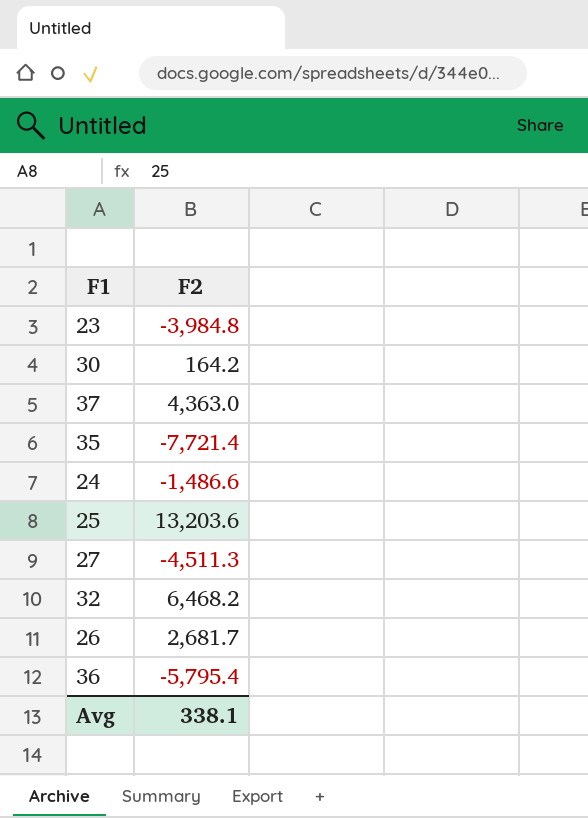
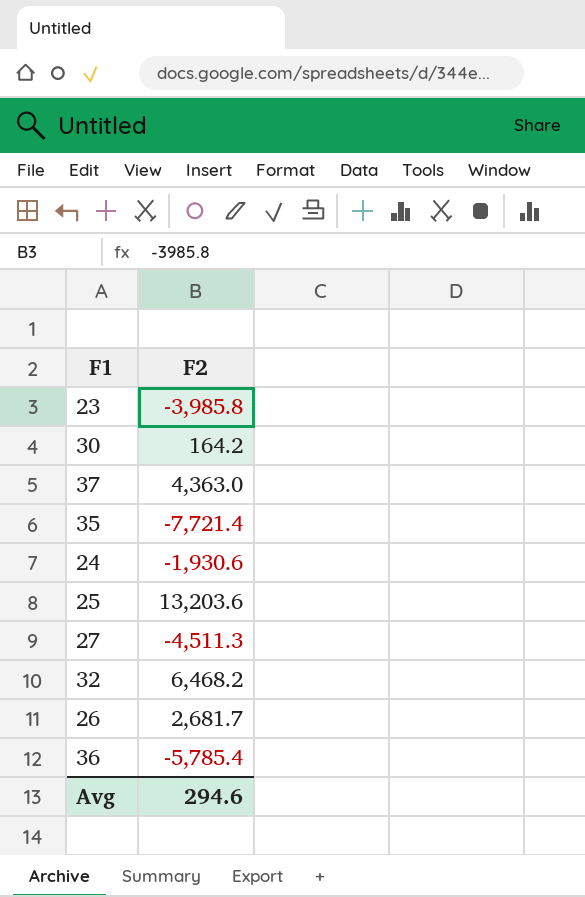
23 | F2: -3,984.8 -> -3,985.8
24 | F2: -1,486.6 -> -1,930.6
36 | F2: -5,795.4 -> -5,785.4
Avg | F2: 338.1 -> 294.6

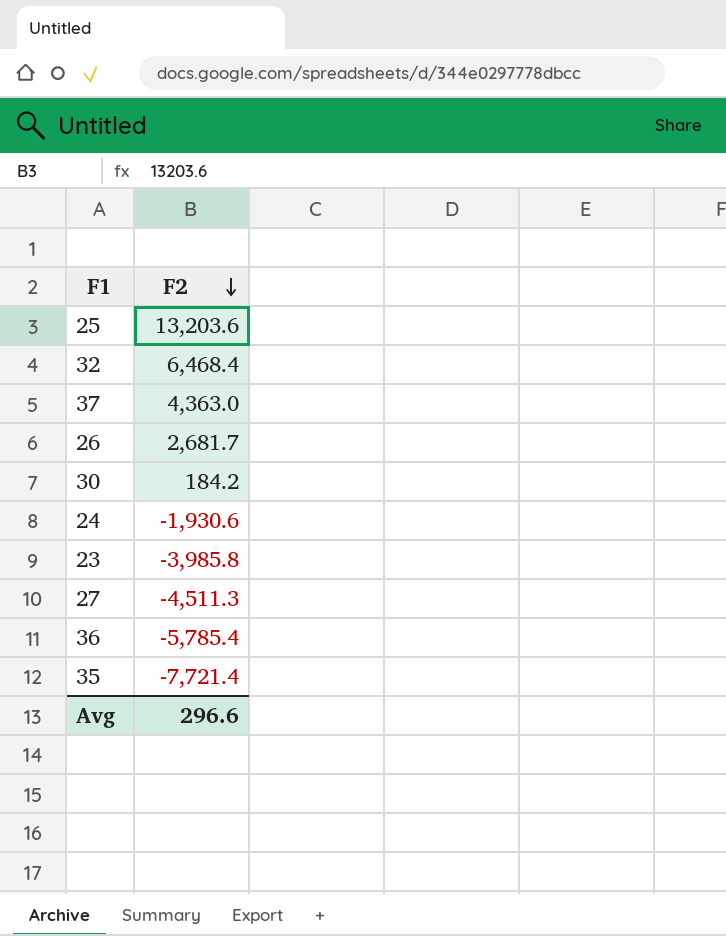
row order: none -> F2 descending
32 | F2: 6,468.2 -> 6,468.4
30 | F2: 164.2 -> 184.2
Avg | F2: 294.6 -> 296.6

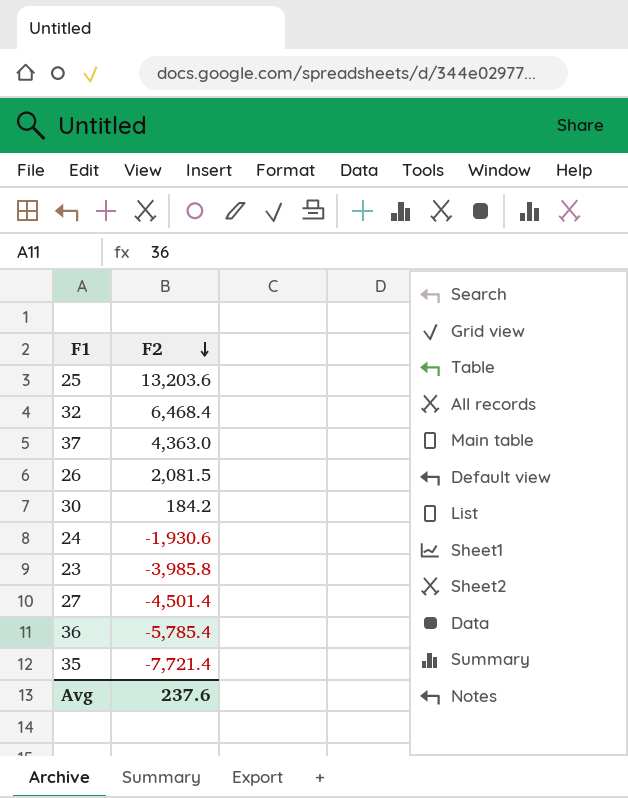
26 | F2: 2,681.7 -> 2,081.5
27 | F2: -4,511.3 -> -4,501.4
Avg | F2: 296.6 -> 237.6

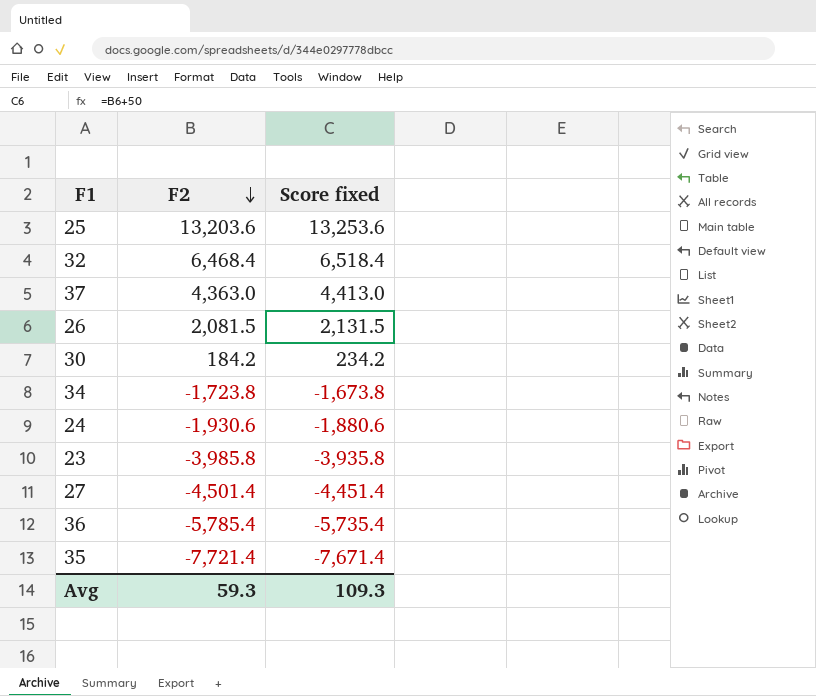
column Score fixed | formula: none -> [F2] + 50
row 34: none -> -1,723.8 | -1,673.8
Avg | F2: 237.6 -> 59.3

